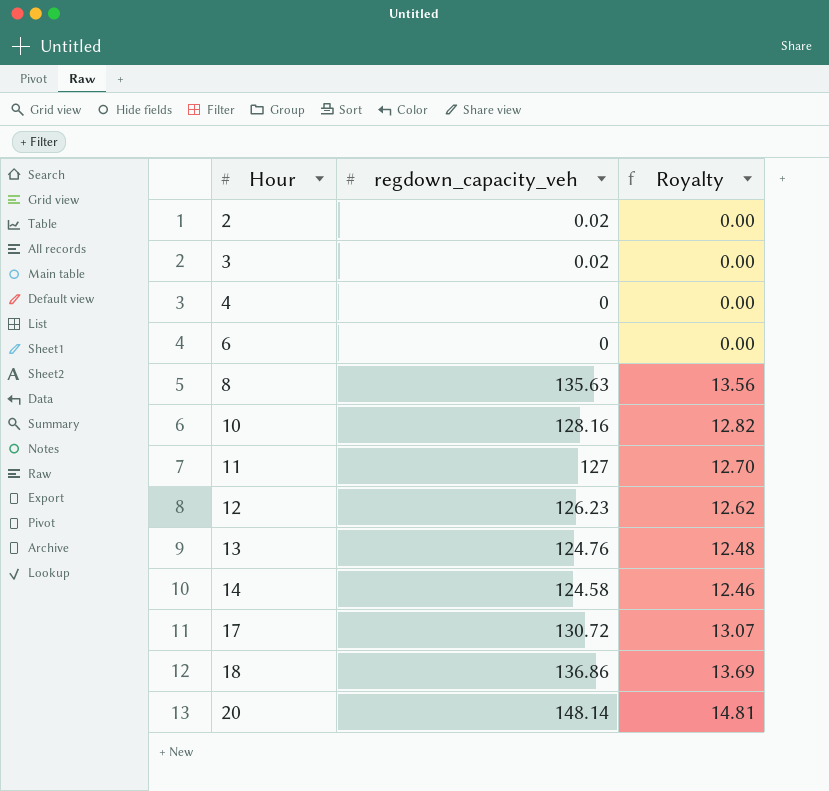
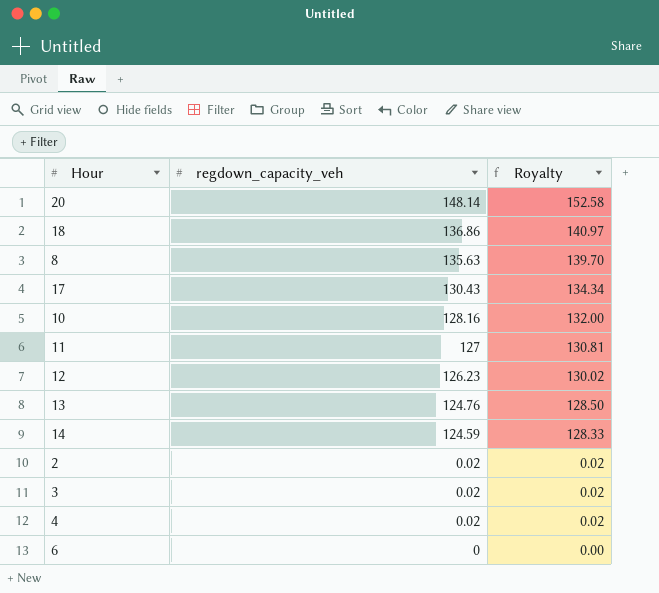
row order: Hour ascending -> regdown_capacity_veh descending
column Royalty | formula: [regdown_capacity_veh] * 0.1 -> [regdown_capacity_veh] * 1.03
17 | regdown_capacity_veh: 130.72 -> 130.43
14 | regdown_capacity_veh: 124.58 -> 124.59
4 | regdown_capacity_veh: 0 -> 0.02

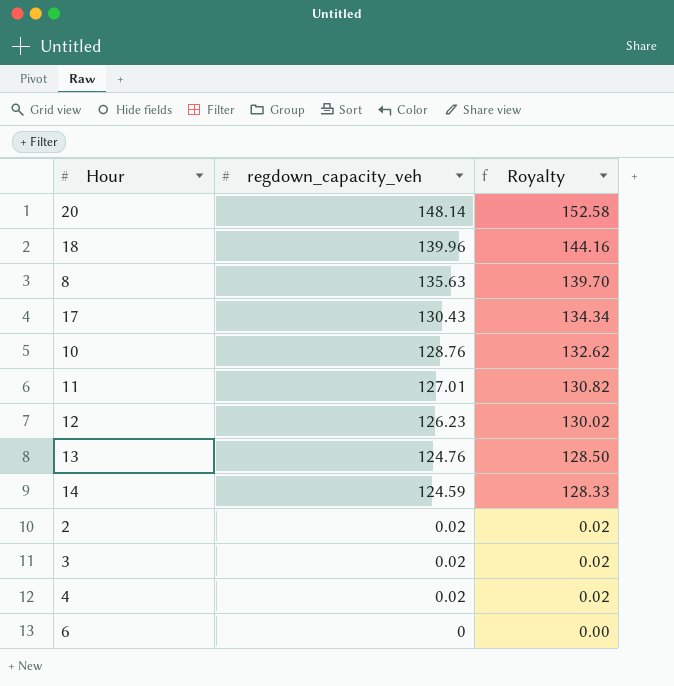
18 | regdown_capacity_veh: 136.86 -> 139.96
18 | Royalty: 140.97 -> 144.16
10 | regdown_capacity_veh: 128.16 -> 128.76
10 | Royalty: 132.00 -> 132.62
11 | regdown_capacity_veh: 127 -> 127.01
11 | Royalty: 130.81 -> 130.82

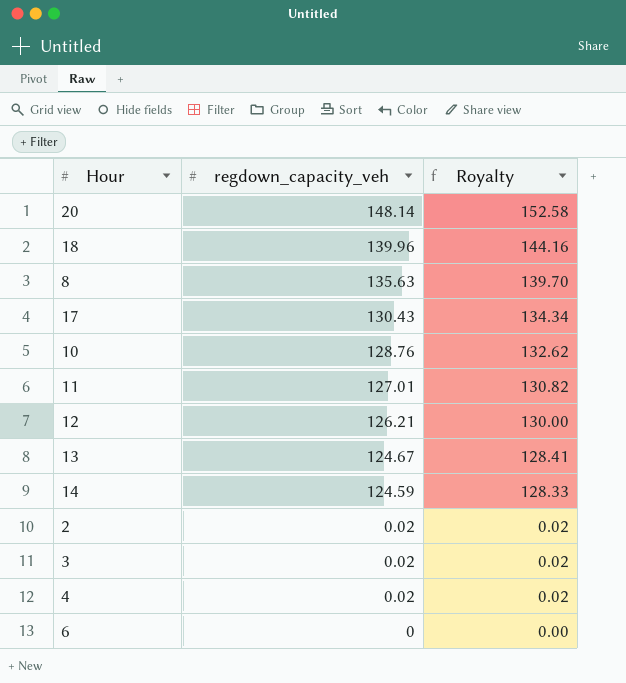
12 | regdown_capacity_veh: 126.23 -> 126.21
12 | Royalty: 130.02 -> 130.00
13 | regdown_capacity_veh: 124.76 -> 124.67
13 | Royalty: 128.50 -> 128.41

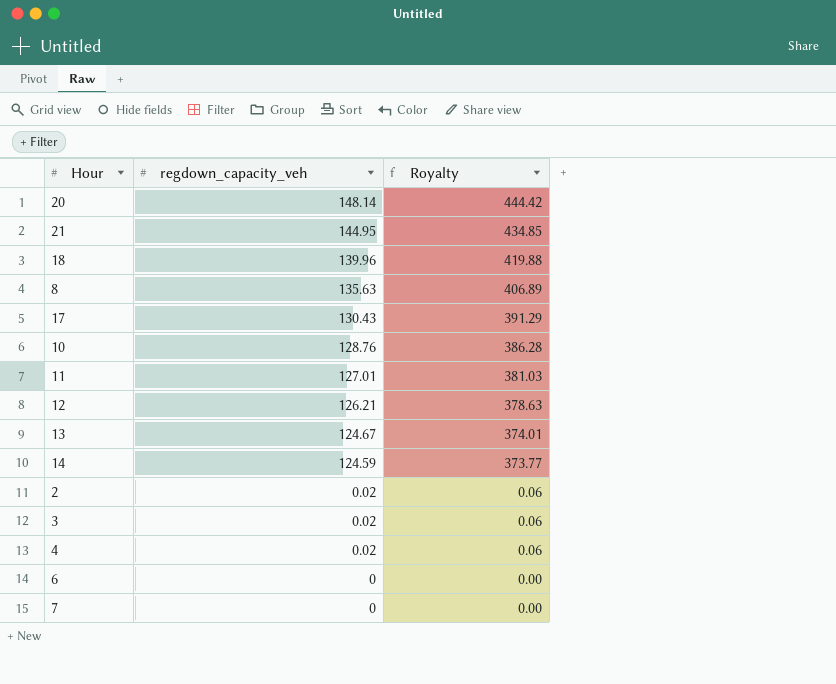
column Royalty | formula: [regdown_capacity_veh] * 1.03 -> [regdown_capacity_veh] * 3
row 21: none -> 144.95 | 434.85
row 7: none -> 0 | 0.00

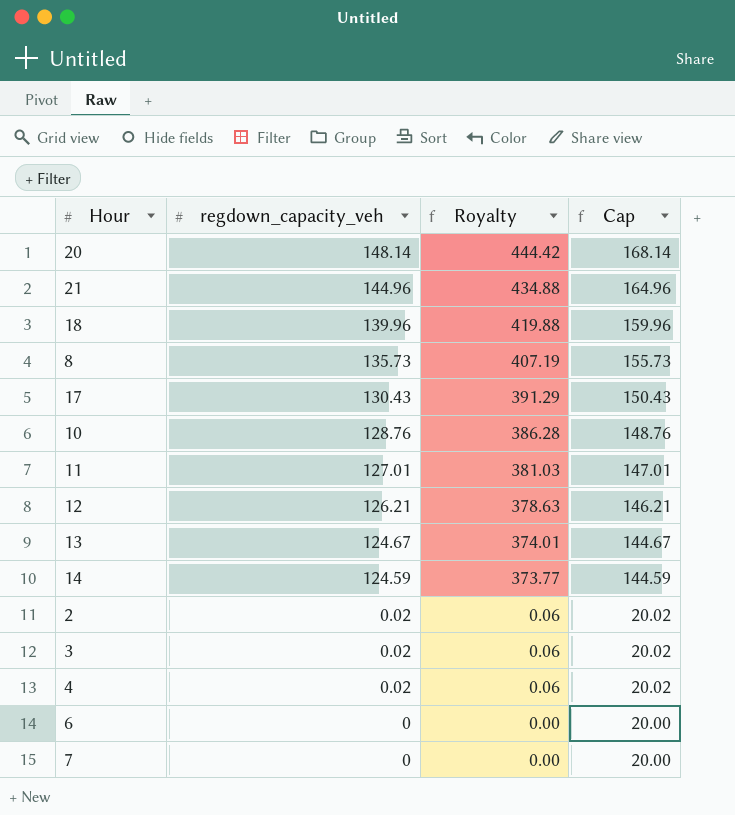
column Cap | formula: none -> [regdown_capacity_veh] + 20
21 | regdown_capacity_veh: 144.95 -> 144.96
21 | Royalty: 434.85 -> 434.88
8 | regdown_capacity_veh: 135.63 -> 135.73
8 | Royalty: 406.89 -> 407.19

